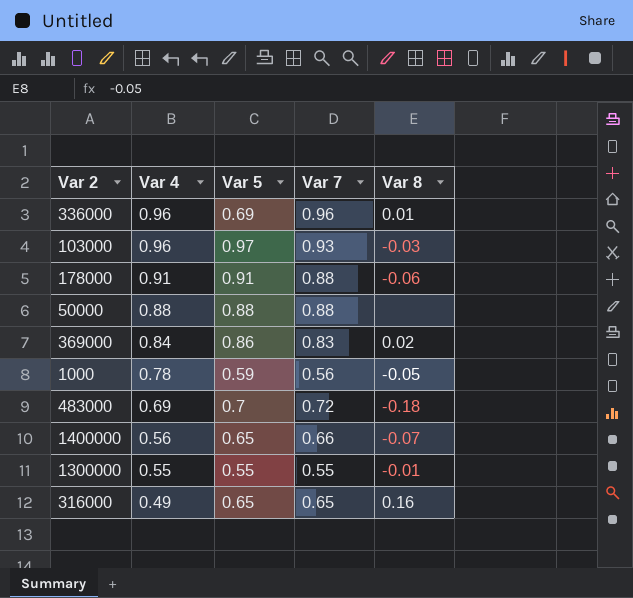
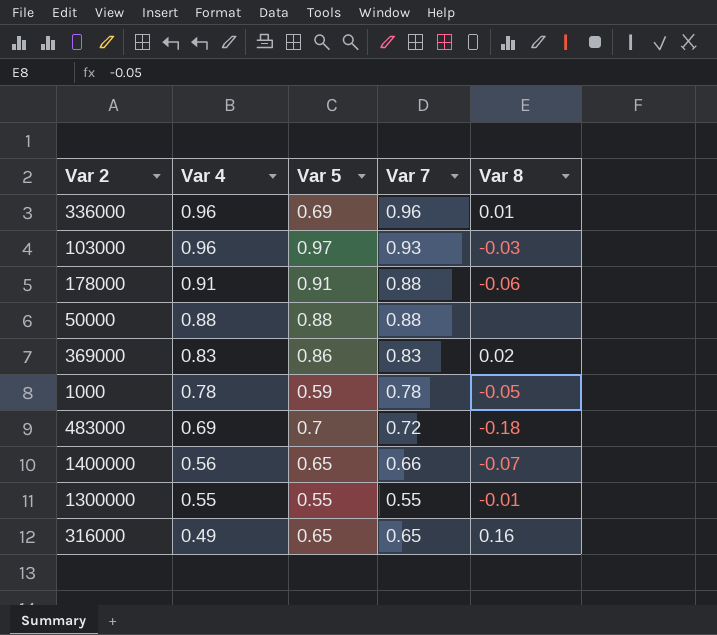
369000 | Var 4: 0.84 -> 0.83
1000 | Var 7: 0.56 -> 0.78

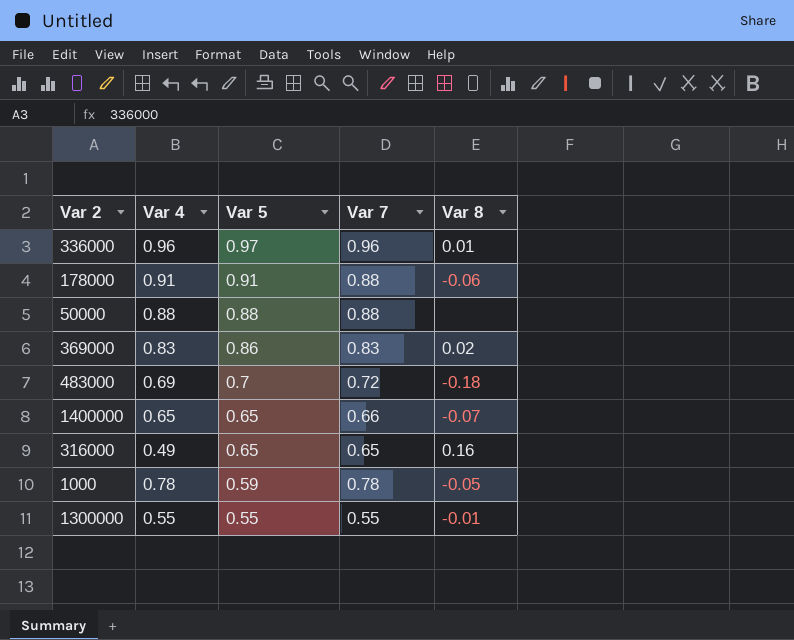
row order: Var 4 descending -> Var 5 descending
row 103000: 0.96 | 0.97 | 0.93 | -0.03 -> none
336000 | Var 5: 0.69 -> 0.97
1400000 | Var 4: 0.56 -> 0.65

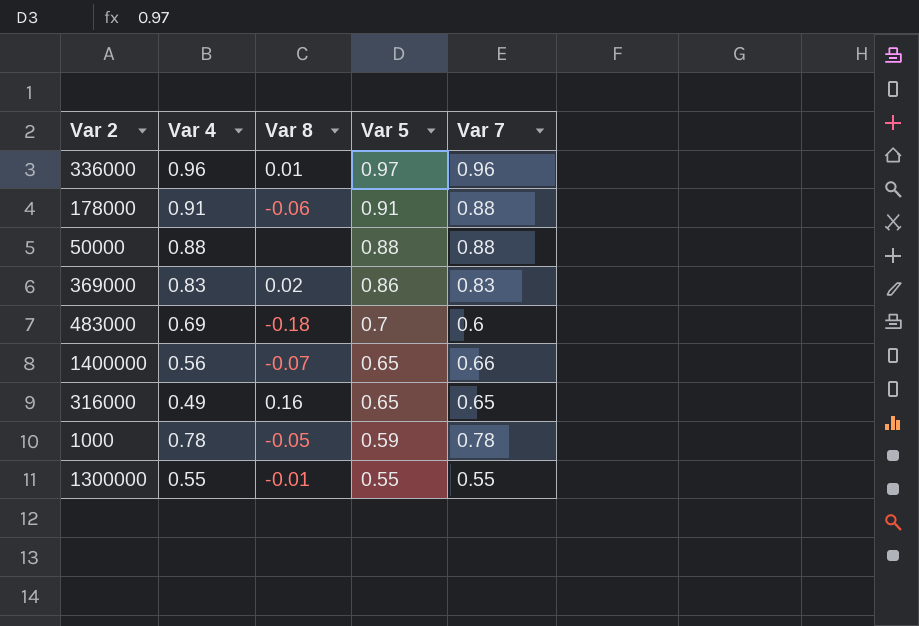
column Var 8 | position: 5 -> 3
483000 | Var 7: 0.72 -> 0.6
1400000 | Var 4: 0.65 -> 0.56

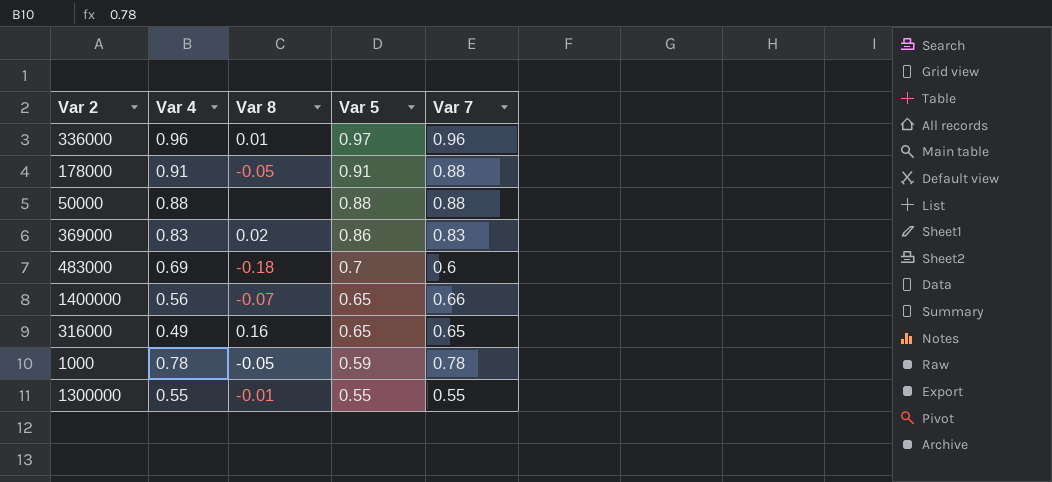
178000 | Var 8: -0.06 -> -0.05

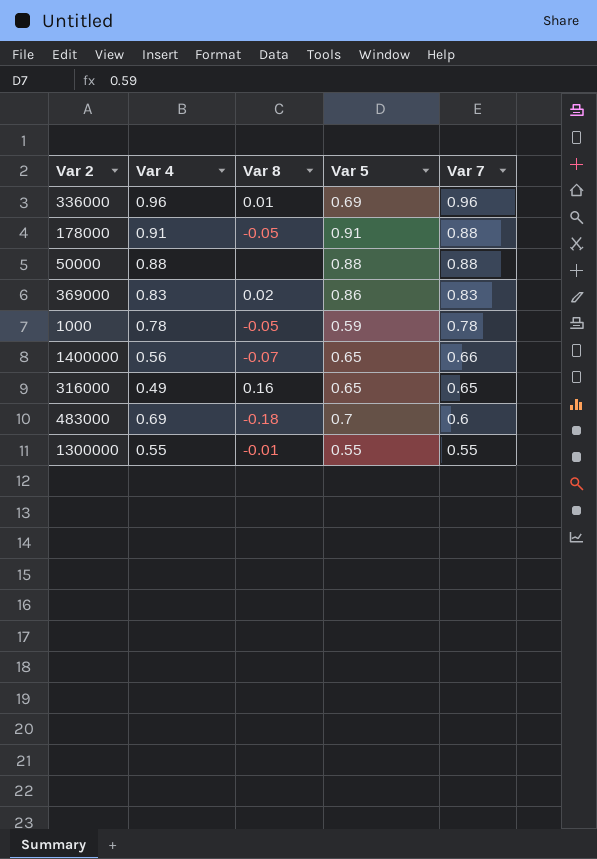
row order: Var 5 descending -> Var 7 descending
336000 | Var 5: 0.97 -> 0.69

